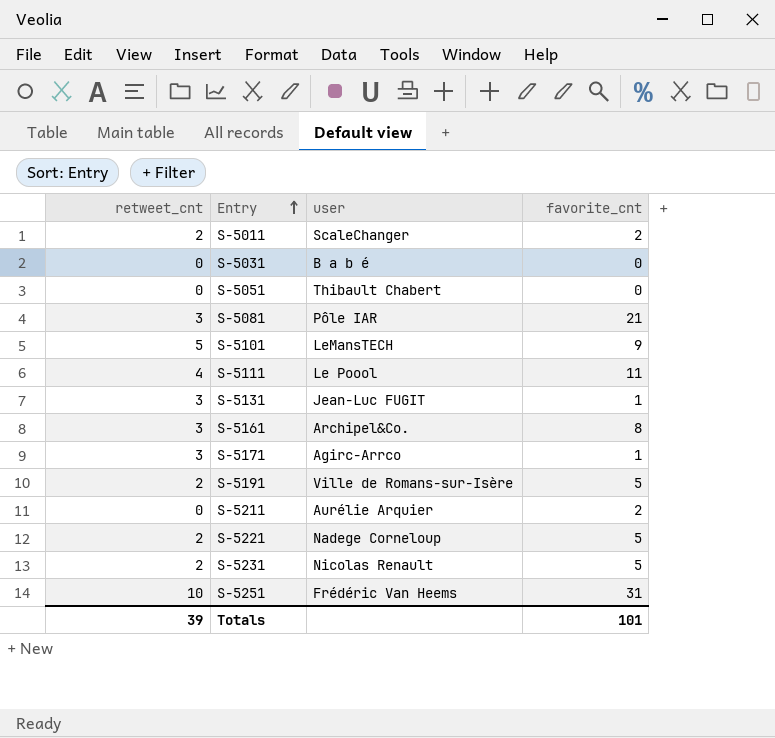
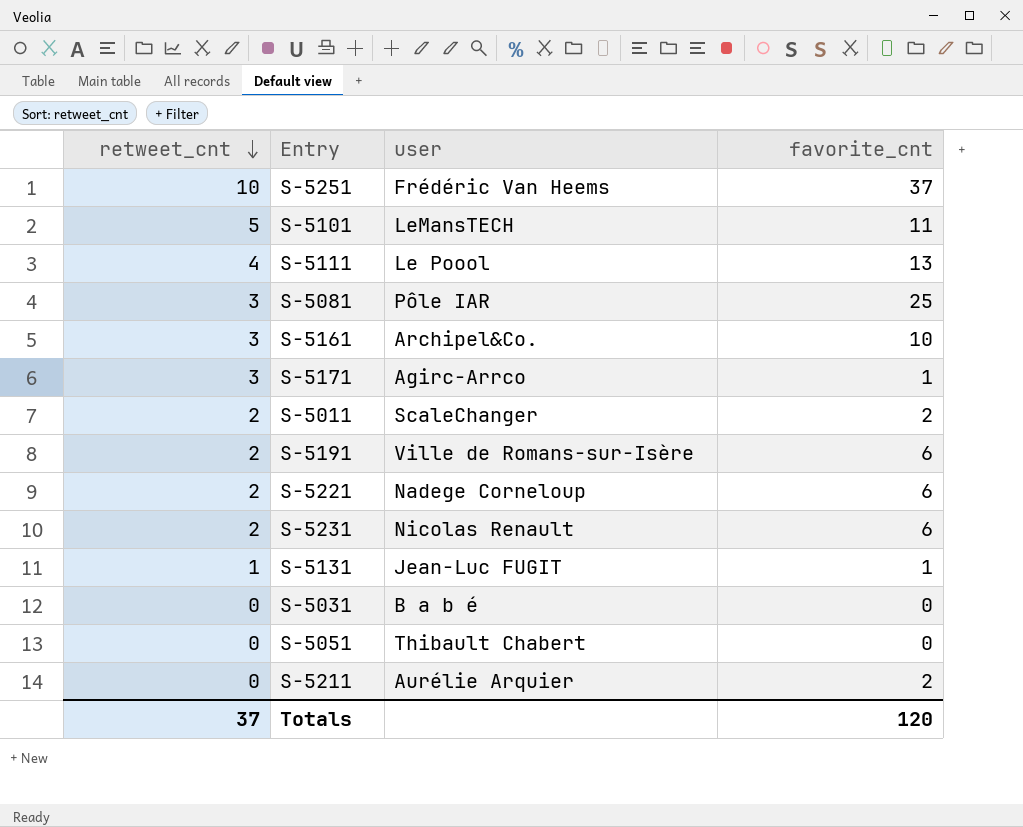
row order: Entry ascending -> retweet_cnt descending
S-5251 | favorite_cnt: 31 -> 37
S-5101 | favorite_cnt: 9 -> 11
S-5111 | favorite_cnt: 11 -> 13
S-5081 | favorite_cnt: 21 -> 25
S-5161 | favorite_cnt: 8 -> 10
S-5191 | favorite_cnt: 5 -> 6
S-5221 | favorite_cnt: 5 -> 6
S-5231 | favorite_cnt: 5 -> 6
S-5131 | retweet_cnt: 3 -> 1
Totals | retweet_cnt: 39 -> 37
Totals | favorite_cnt: 101 -> 120

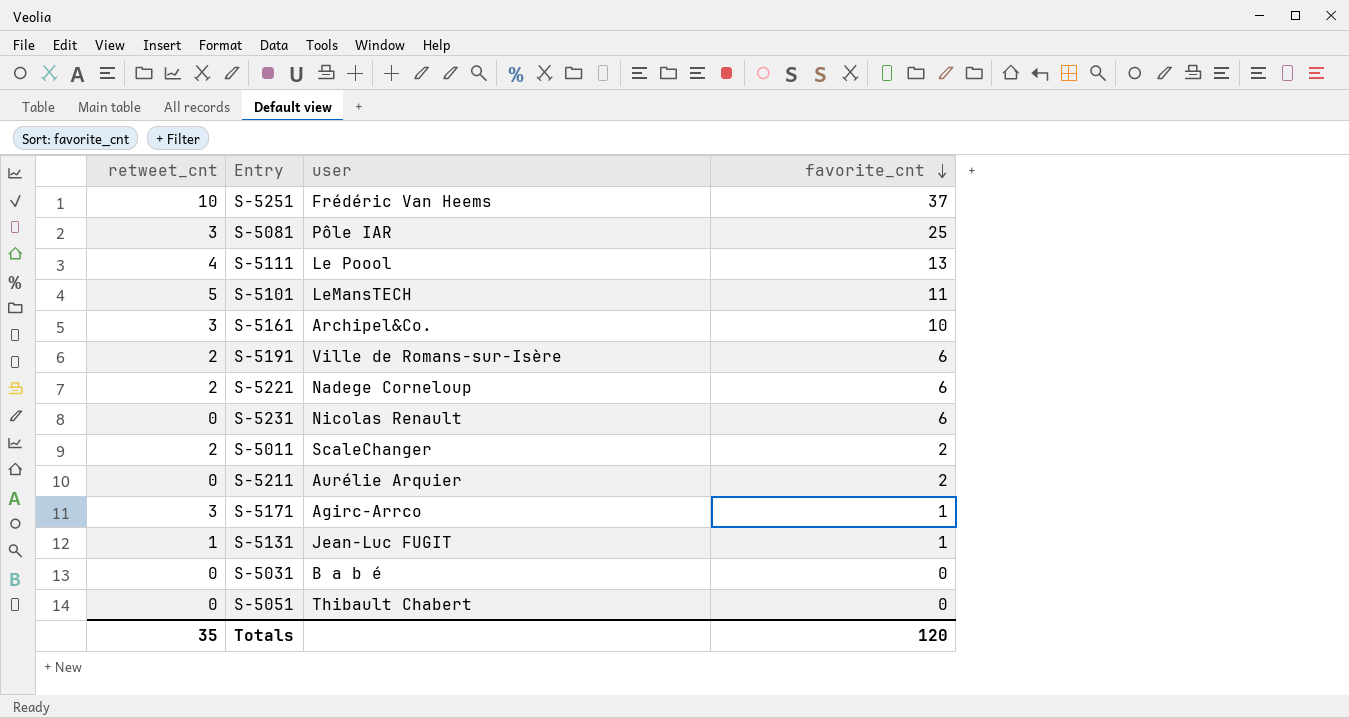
row order: retweet_cnt descending -> favorite_cnt descending
S-5231 | retweet_cnt: 2 -> 0
Totals | retweet_cnt: 37 -> 35

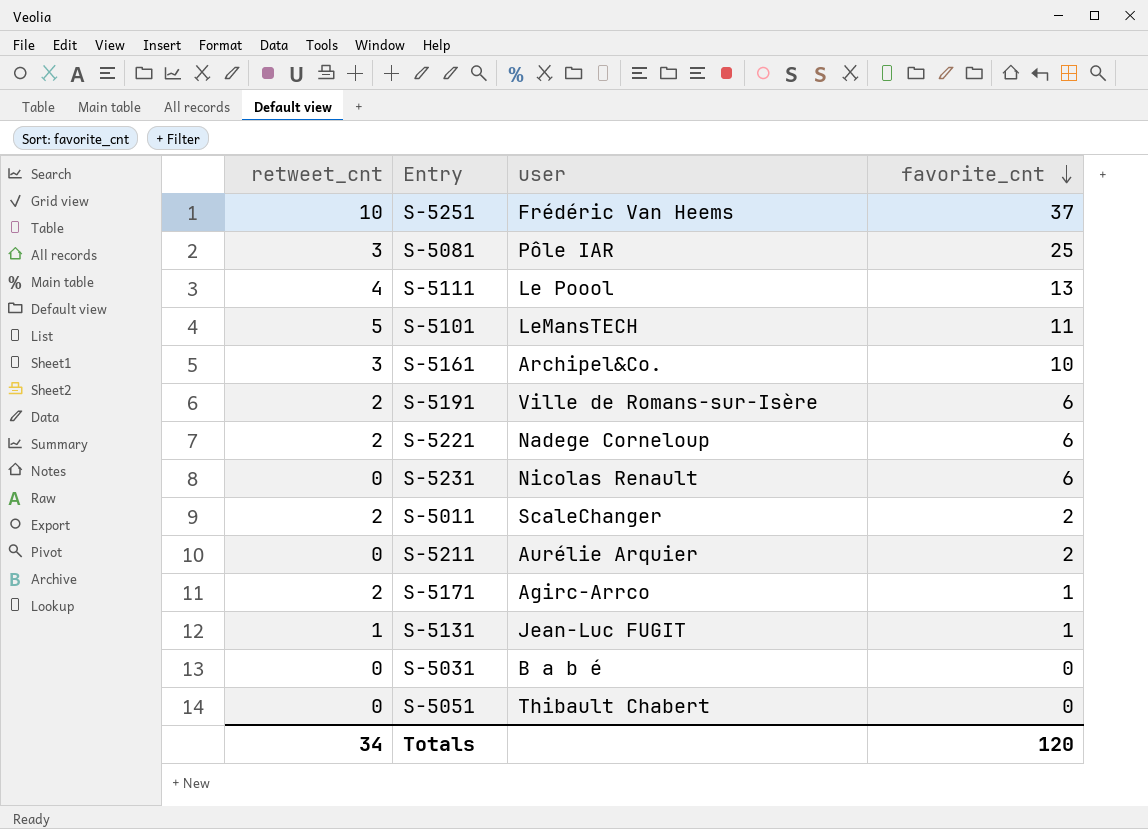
S-5171 | retweet_cnt: 3 -> 2
Totals | retweet_cnt: 35 -> 34

